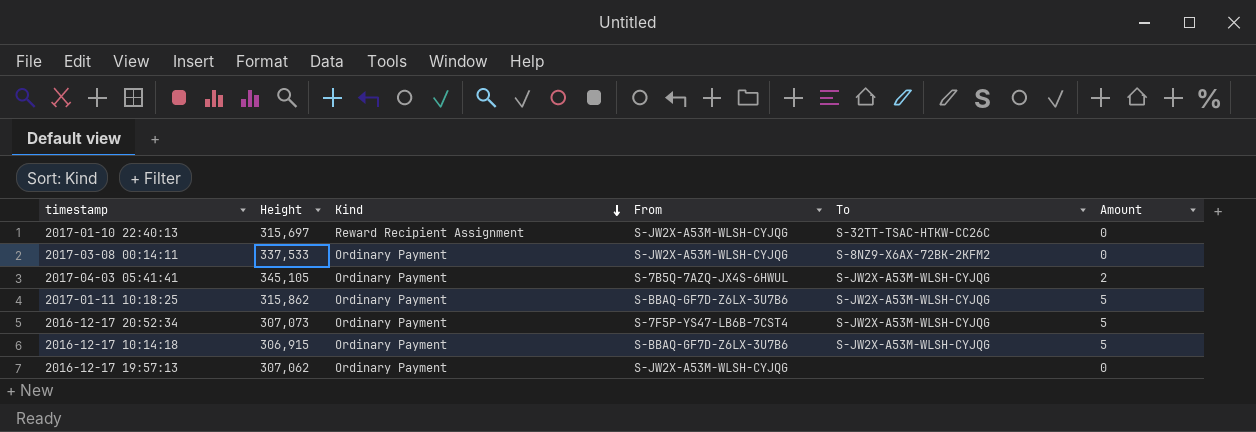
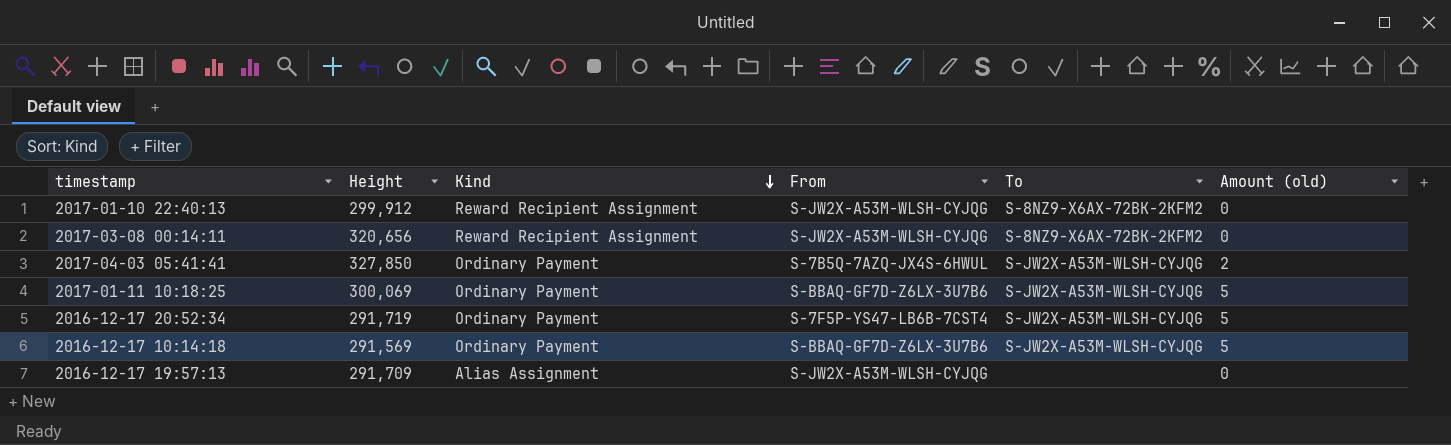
column name: Amount -> Amount (old)
2017-01-10 22:40:13 | Height: 315,697 -> 299,912
2017-01-10 22:40:13 | To: S-32TT-TSAC-HTKW-CC26C -> S-8NZ9-X6AX-72BK-2KFM2
2017-03-08 00:14:11 | Height: 337,533 -> 320,656
2017-03-08 00:14:11 | Kind: Ordinary Payment -> Reward Recipient Assignment
2017-04-03 05:41:41 | Height: 345,105 -> 327,850
2017-01-11 10:18:25 | Height: 315,862 -> 300,069
2016-12-17 20:52:34 | Height: 307,073 -> 291,719
2016-12-17 10:14:18 | Height: 306,915 -> 291,569
2016-12-17 19:57:13 | Height: 307,062 -> 291,709
2016-12-17 19:57:13 | Kind: Ordinary Payment -> Alias Assignment

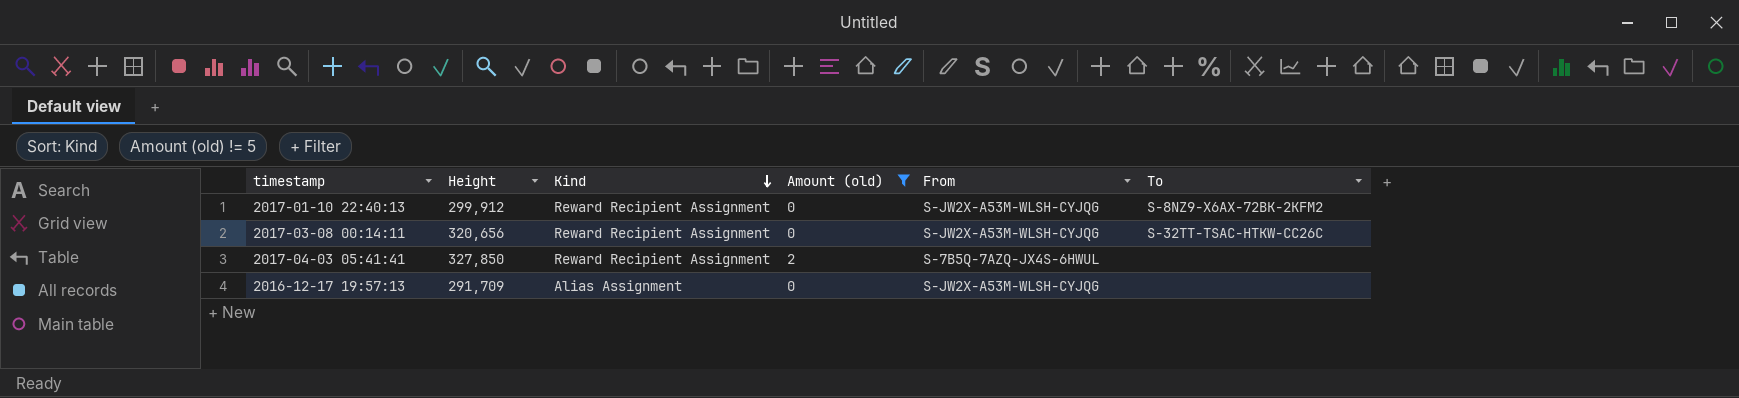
filter: none -> Amount (old) != 5
column Amount (old) | position: 6 -> 4
2017-03-08 00:14:11 | To: S-8NZ9-X6AX-72BK-2KFM2 -> S-32TT-TSAC-HTKW-CC26C
2017-04-03 05:41:41 | Kind: Ordinary Payment -> Reward Recipient Assignment
2017-04-03 05:41:41 | To: S-JW2X-A53M-WLSH-CYJQG -> none

